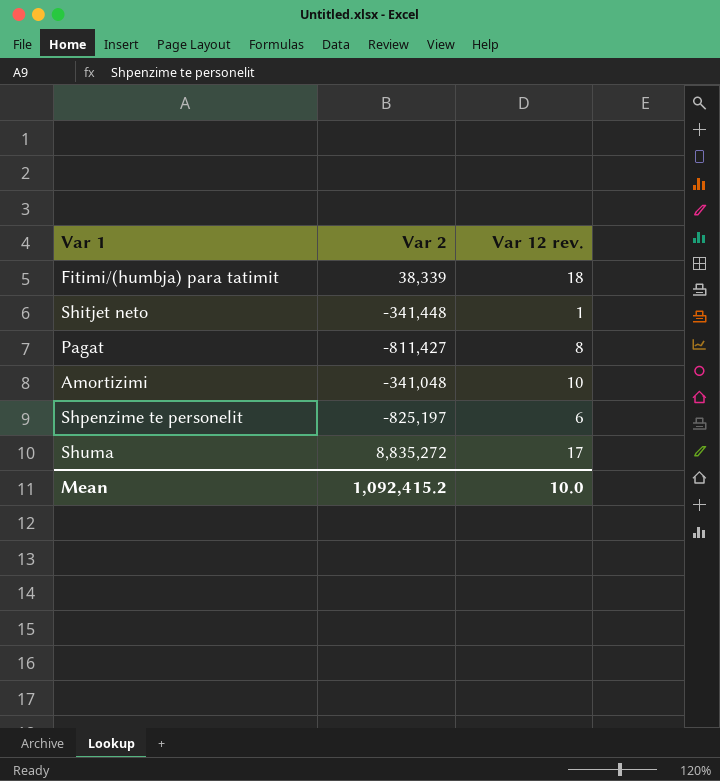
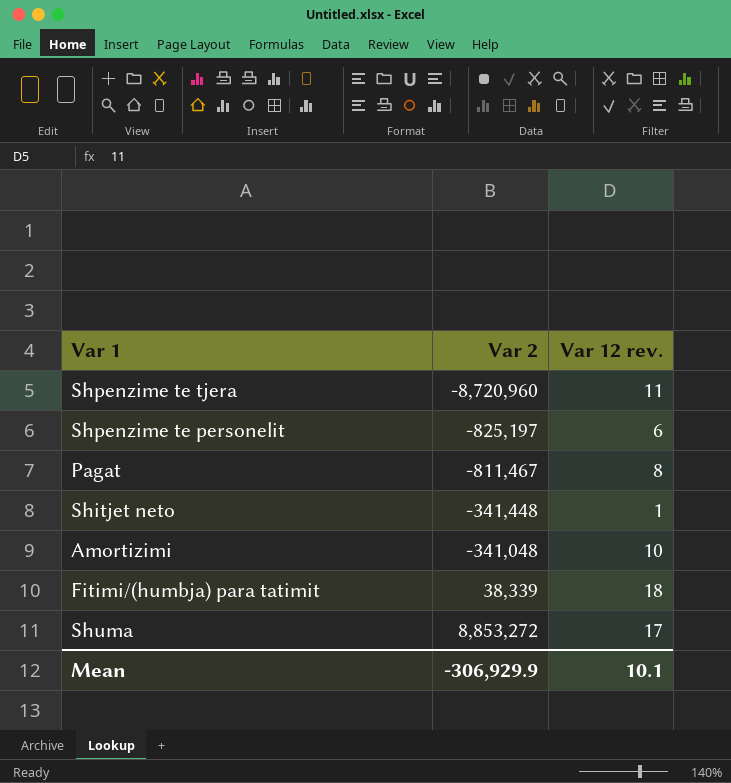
row order: none -> Var 2 ascending
row Shpenzime te tjera: none -> -8,720,960 | 11
Pagat | Var 2: -811,427 -> -811,467
Shuma | Var 2: 8,835,272 -> 8,853,272
Mean | Var 2: 1,092,415.2 -> -306,929.9
Mean | Var 12 rev.: 10.0 -> 10.1

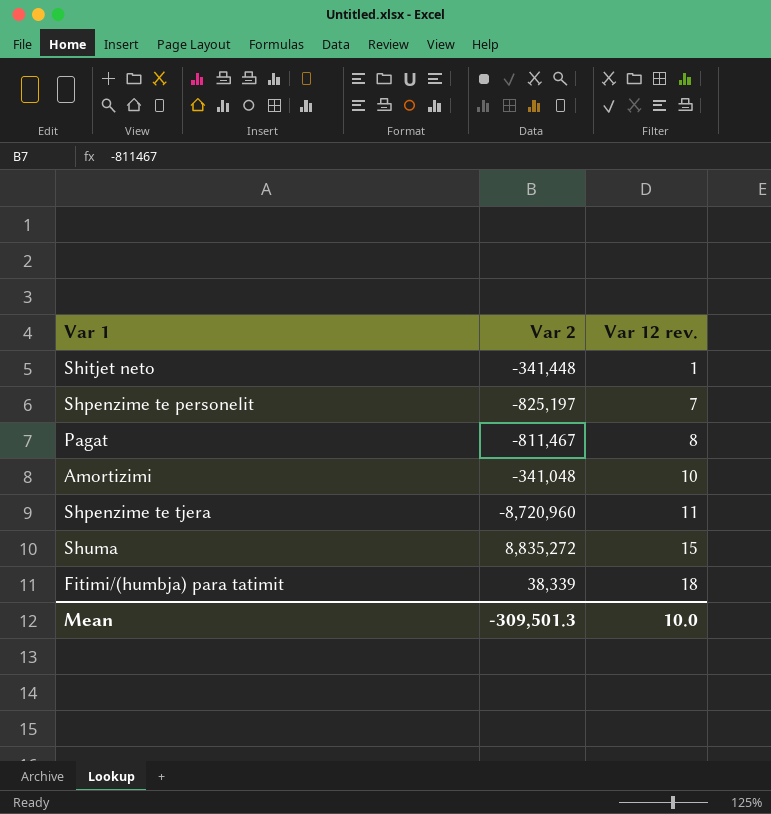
row order: Var 2 ascending -> Var 12 rev. ascending
Shpenzime te personelit | Var 12 rev.: 6 -> 7
Shuma | Var 2: 8,853,272 -> 8,835,272
Shuma | Var 12 rev.: 17 -> 15
Mean | Var 2: -306,929.9 -> -309,501.3
Mean | Var 12 rev.: 10.1 -> 10.0

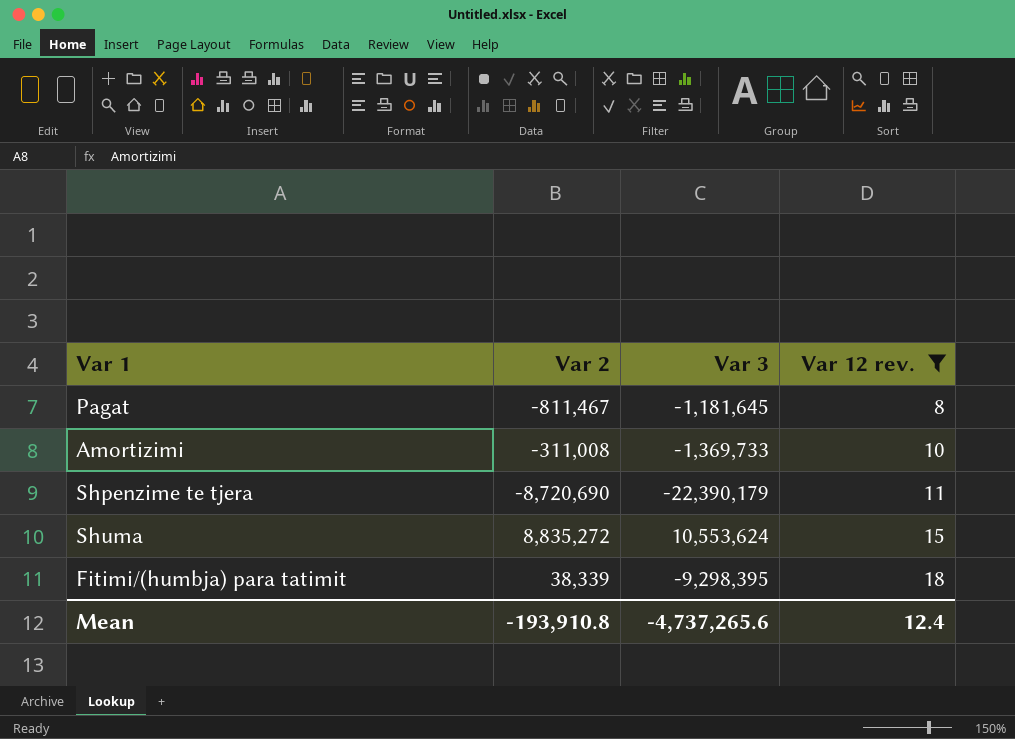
filter: none -> Var 12 rev. >= 8
column Var 3 | position: none -> 3
Amortizimi | Var 2: -341,048 -> -311,008
Shpenzime te tjera | Var 2: -8,720,960 -> -8,720,690
Mean | Var 2: -309,501.3 -> -193,910.8
Mean | Var 12 rev.: 10.0 -> 12.4

